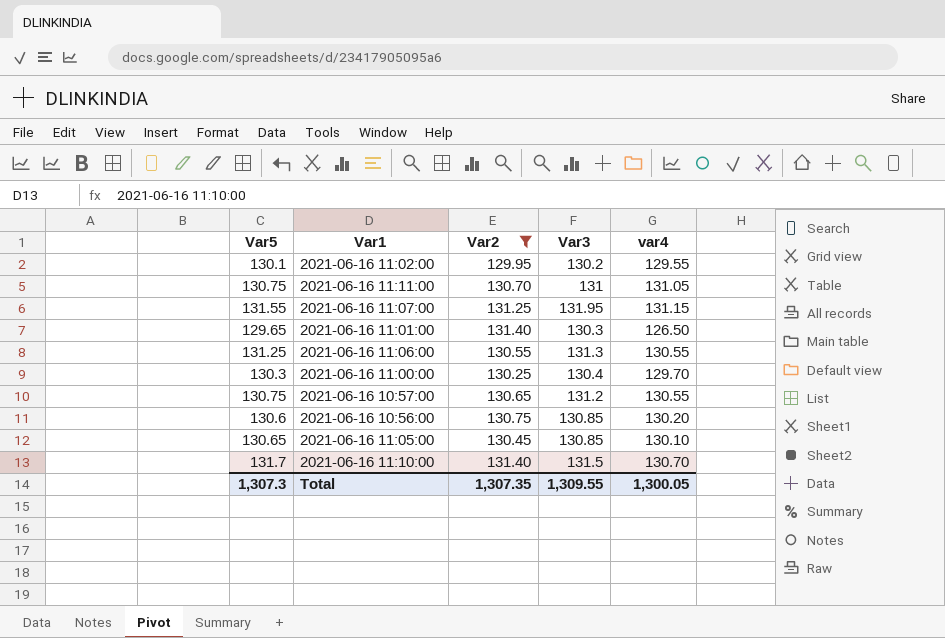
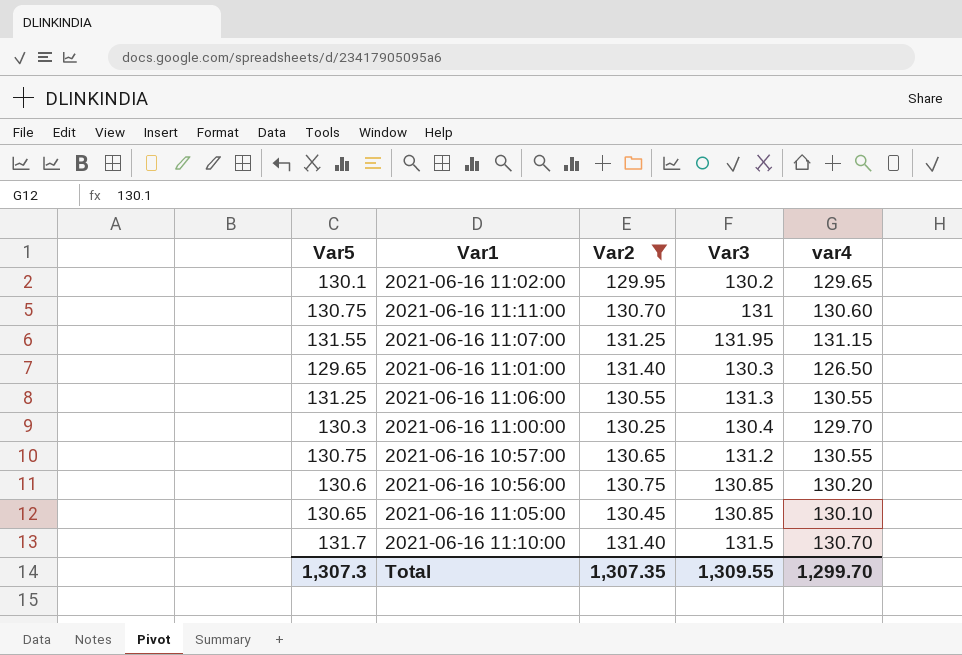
2021-06-16 11:02:00 | var4: 129.55 -> 129.65
2021-06-16 11:11:00 | var4: 131.05 -> 130.60
Total | var4: 1,300.05 -> 1,299.70

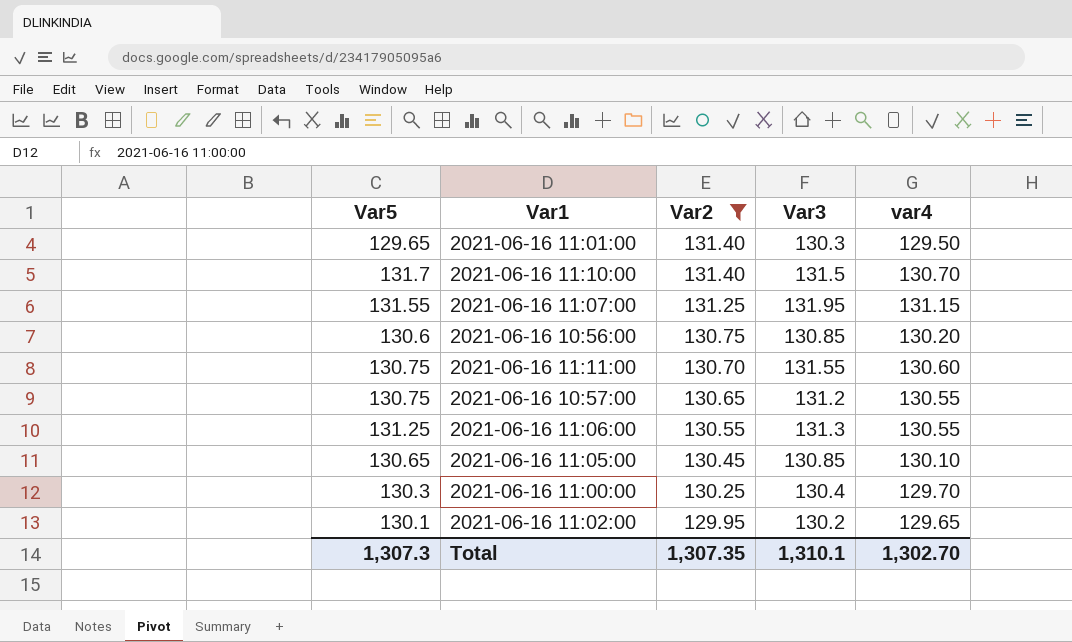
row order: none -> Var2 descending
2021-06-16 11:01:00 | var4: 126.50 -> 129.50
2021-06-16 11:11:00 | Var3: 131 -> 131.55
Total | Var3: 1,309.55 -> 1,310.1
Total | var4: 1,299.70 -> 1,302.70

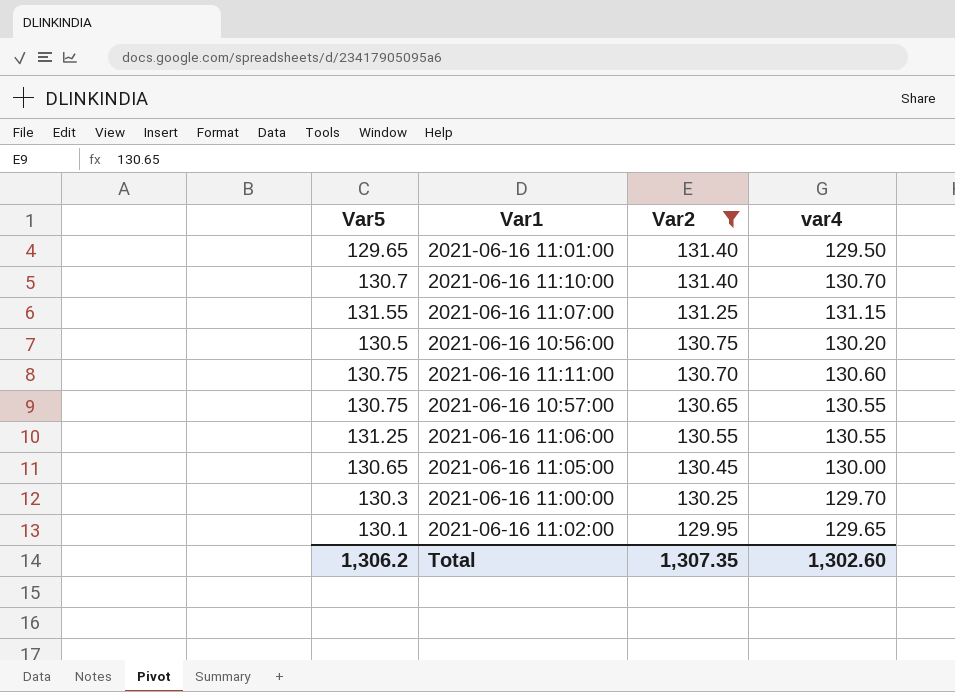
column Var3 | position: 4 -> none
2021-06-16 11:10:00 | Var5: 131.7 -> 130.7
2021-06-16 10:56:00 | Var5: 130.6 -> 130.5
2021-06-16 11:05:00 | var4: 130.10 -> 130.00
Total | Var5: 1,307.3 -> 1,306.2
Total | var4: 1,302.70 -> 1,302.60

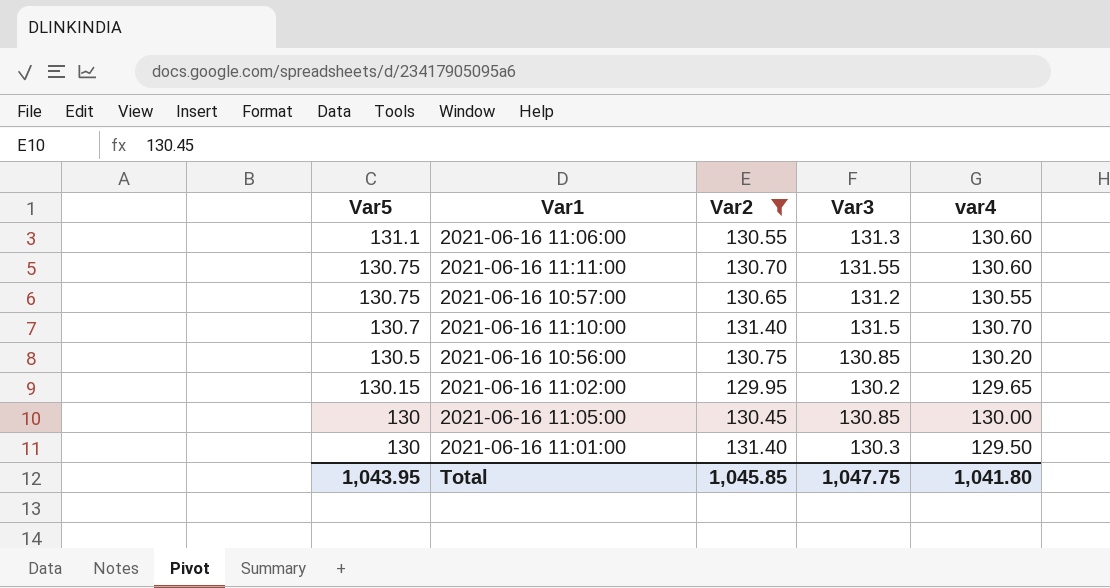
row order: Var2 descending -> Var5 descending
column Var3 | position: none -> 4
row 2021-06-16 11:07:00: 131.55 | 131.25 | 131.15 -> none
row 2021-06-16 11:00:00: 130.3 | 130.25 | 129.70 -> none
2021-06-16 11:06:00 | Var5: 131.25 -> 131.1
2021-06-16 11:06:00 | var4: 130.55 -> 130.60
2021-06-16 11:02:00 | Var5: 130.1 -> 130.15
2021-06-16 11:05:00 | Var5: 130.65 -> 130
2021-06-16 11:01:00 | Var5: 129.65 -> 130
Total | Var5: 1,306.2 -> 1,043.95
Total | Var2: 1,307.35 -> 1,045.85
Total | var4: 1,302.60 -> 1,041.80

